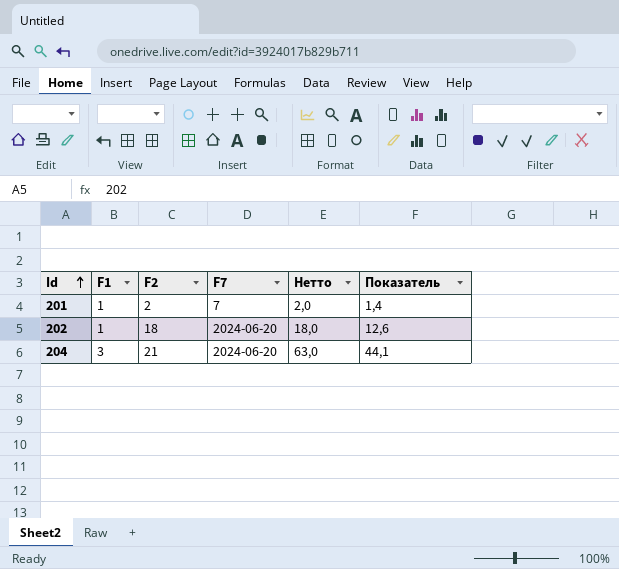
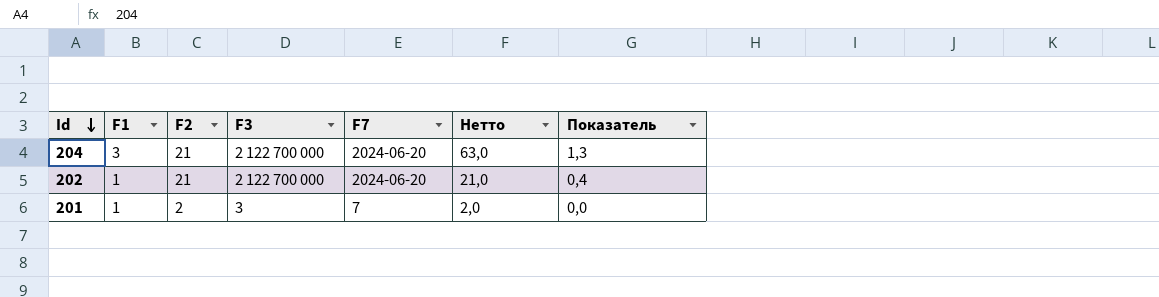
row order: Id ascending -> Id descending
column F3 | position: none -> 4
column Показатель | formula: [Нетто] * 0,7 -> [Нетто] * 0,02
202 | F2: 18 -> 21
202 | Нетто: 18,0 -> 21,0

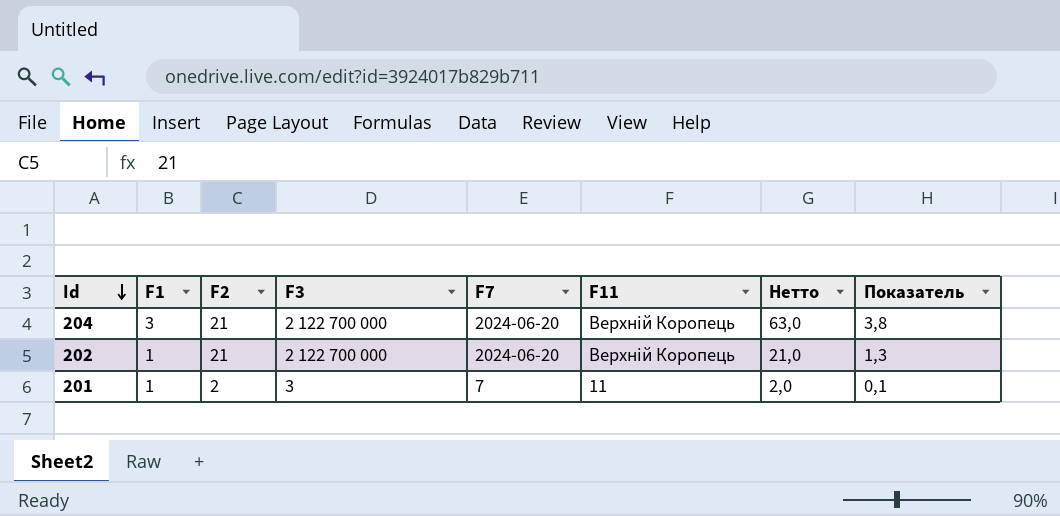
column F11 | position: none -> 6
column Показатель | formula: [Нетто] * 0,02 -> [Нетто] * 0,06

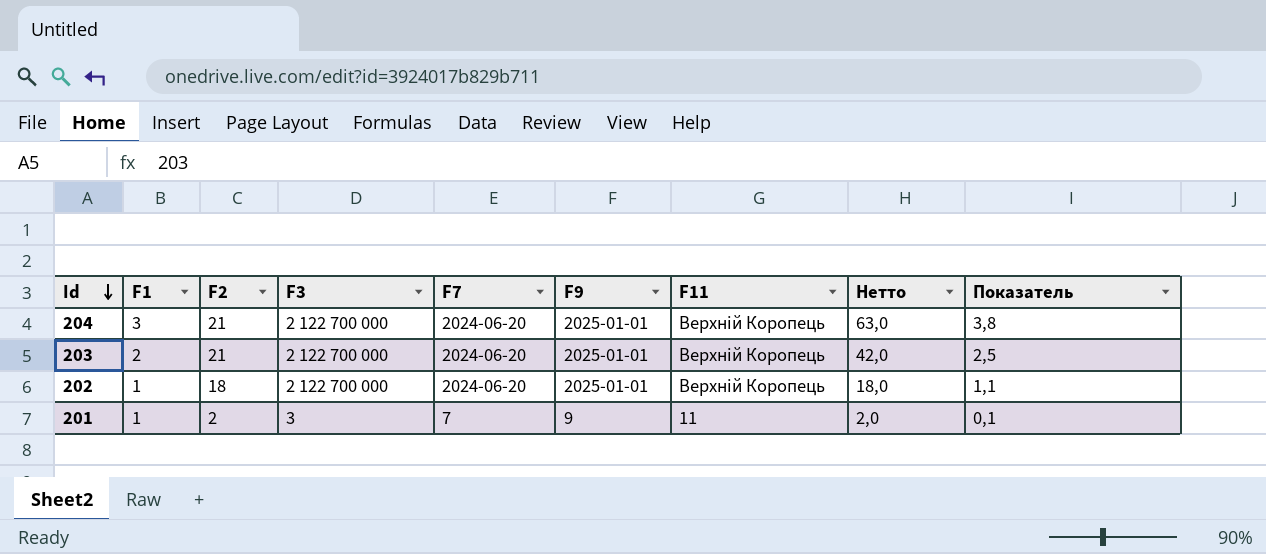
column F9 | position: none -> 6
row 203: none -> 2 | 21 | 2 122 700 000 | 2024-06-20 | 2025-01-01 | Верхній Коропець | 42,0 | 2,5
202 | F2: 21 -> 18
202 | Нетто: 21,0 -> 18,0
202 | Показатель: 1,3 -> 1,1

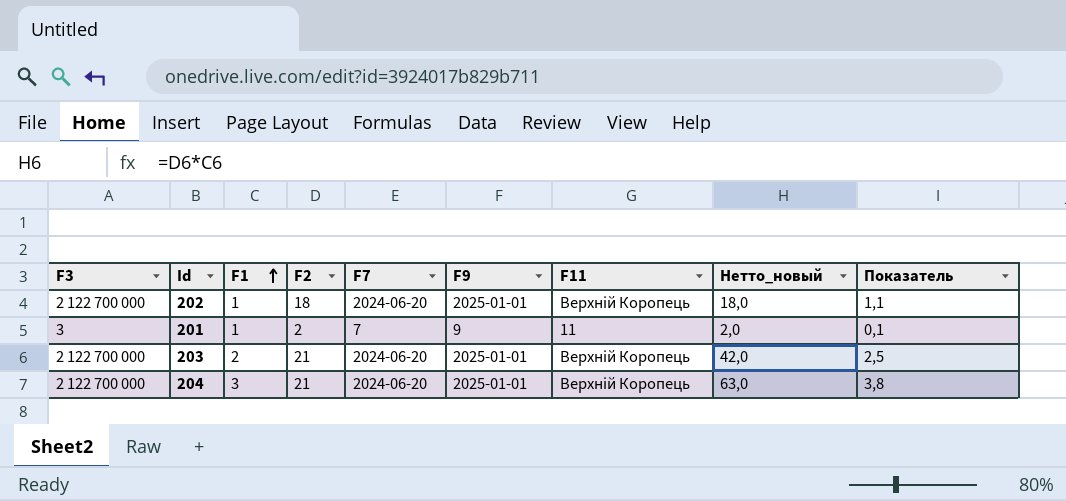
row order: Id descending -> F1 ascending
column F3 | position: 4 -> 1
column name: Нетто -> Нетто_новый

